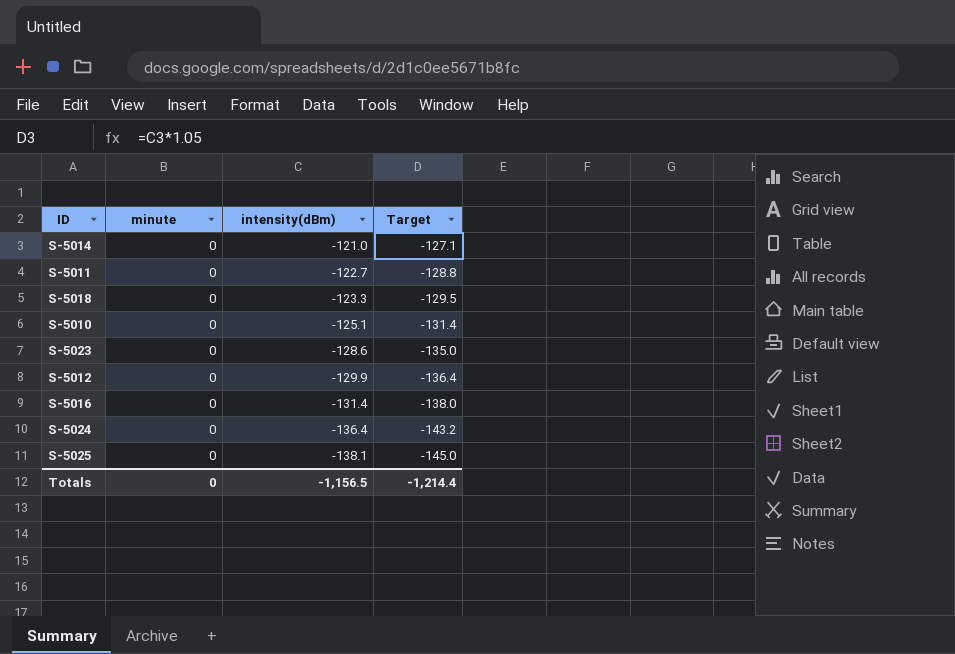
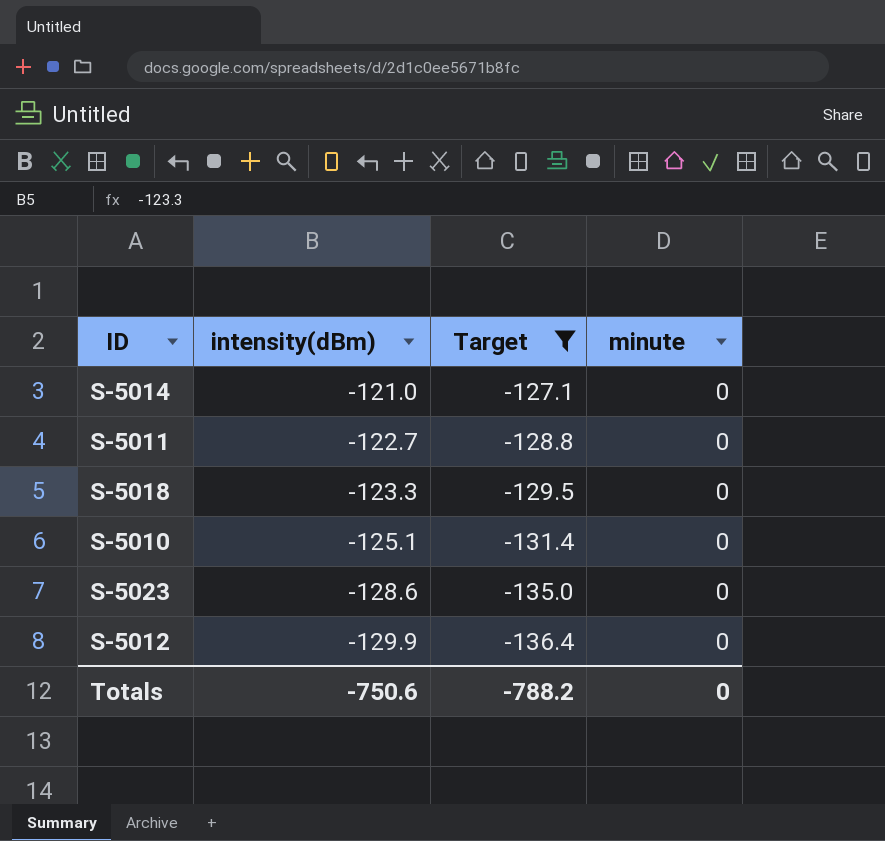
filter: none -> Target >= -136.4
column minute | position: 2 -> 4
Totals | intensity(dBm): -1,156.5 -> -750.6
Totals | Target: -1,214.4 -> -788.2

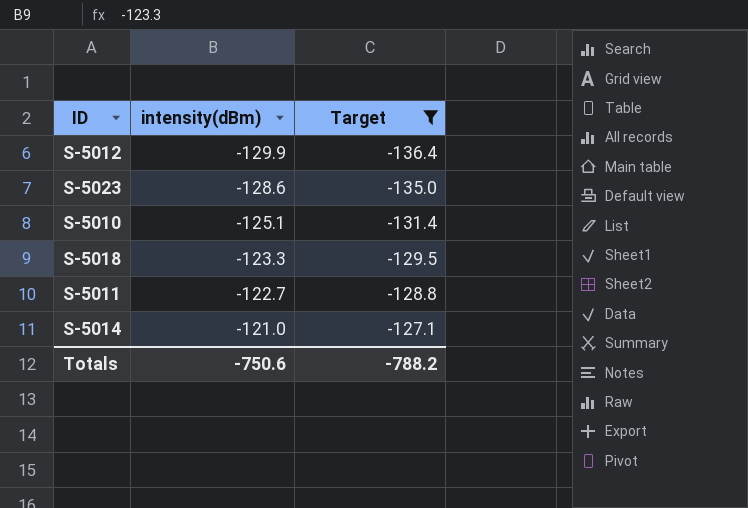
row order: intensity(dBm) descending -> intensity(dBm) ascending
column minute | position: 4 -> none

